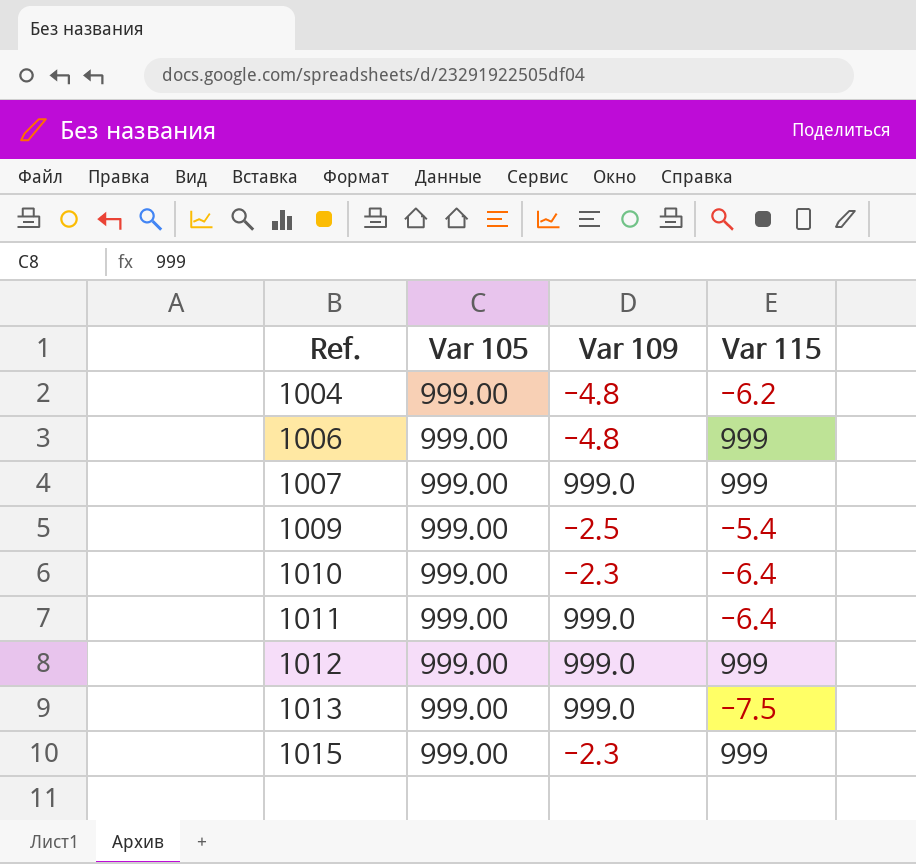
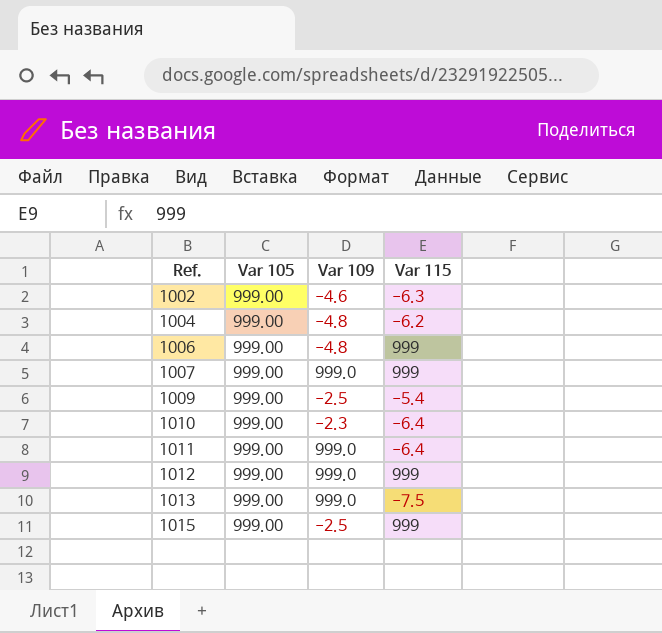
row 1002: none -> 999.00 | -4.6 | -6.3
1015 | Var 109: -2.3 -> -2.5

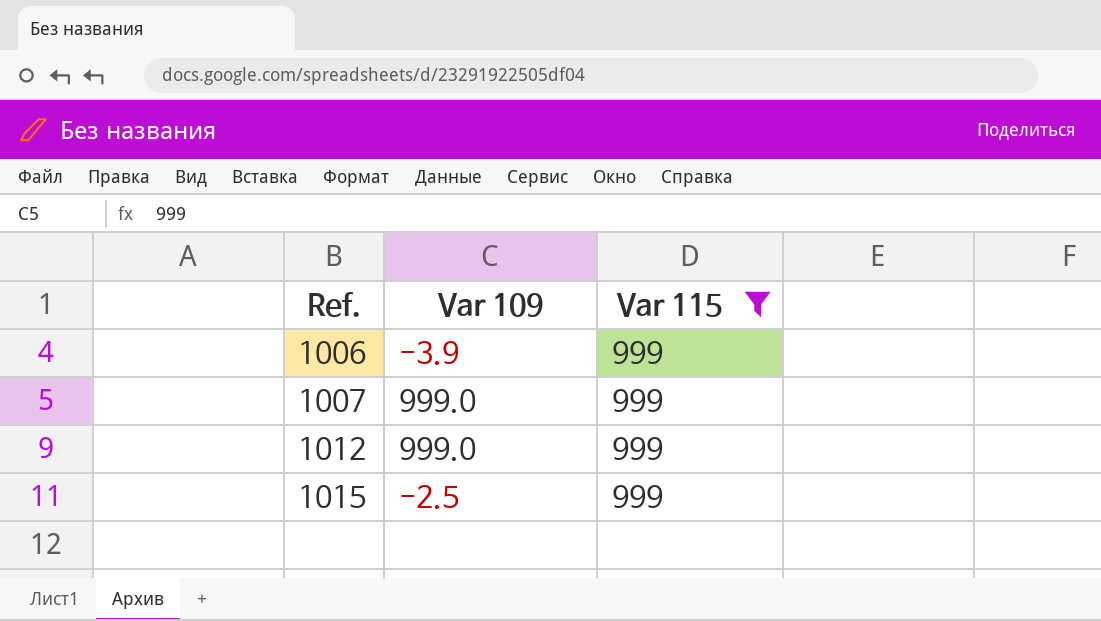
filter: none -> Var 115 = 999
column Var 105 | position: 2 -> none
1006 | Var 109: -4.8 -> -3.9

